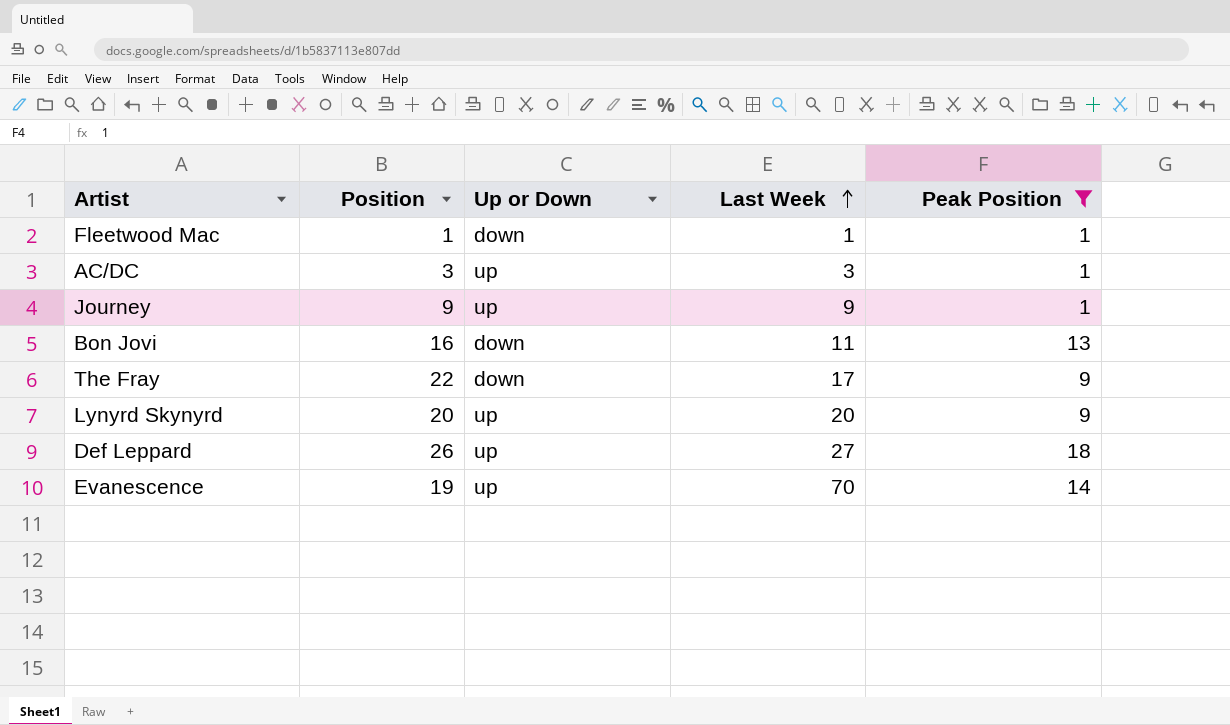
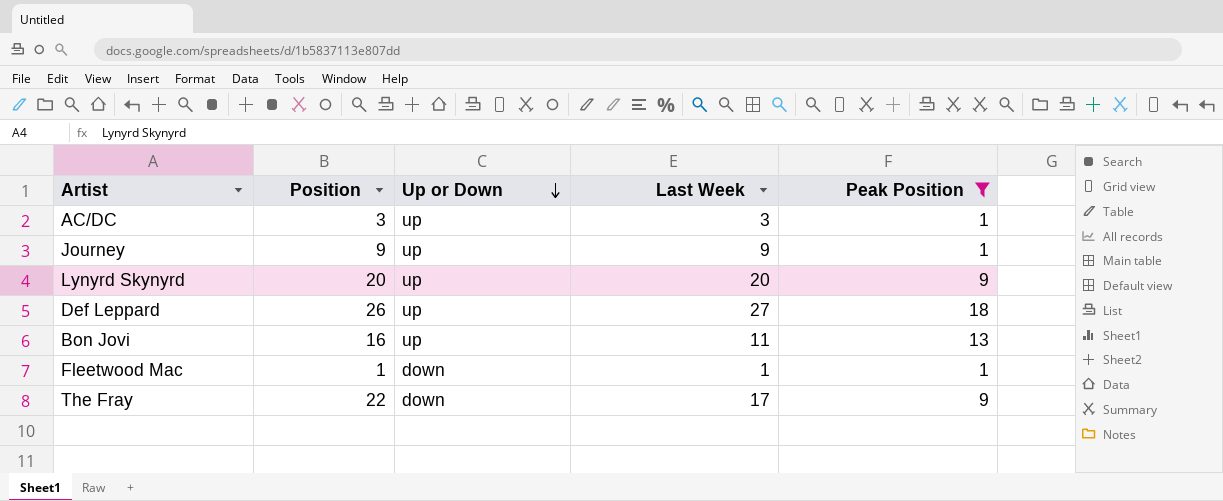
row order: Last Week ascending -> Up or Down descending
row Evanescence: 19 | up | 70 | 14 -> none
Bon Jovi | Up or Down: down -> up

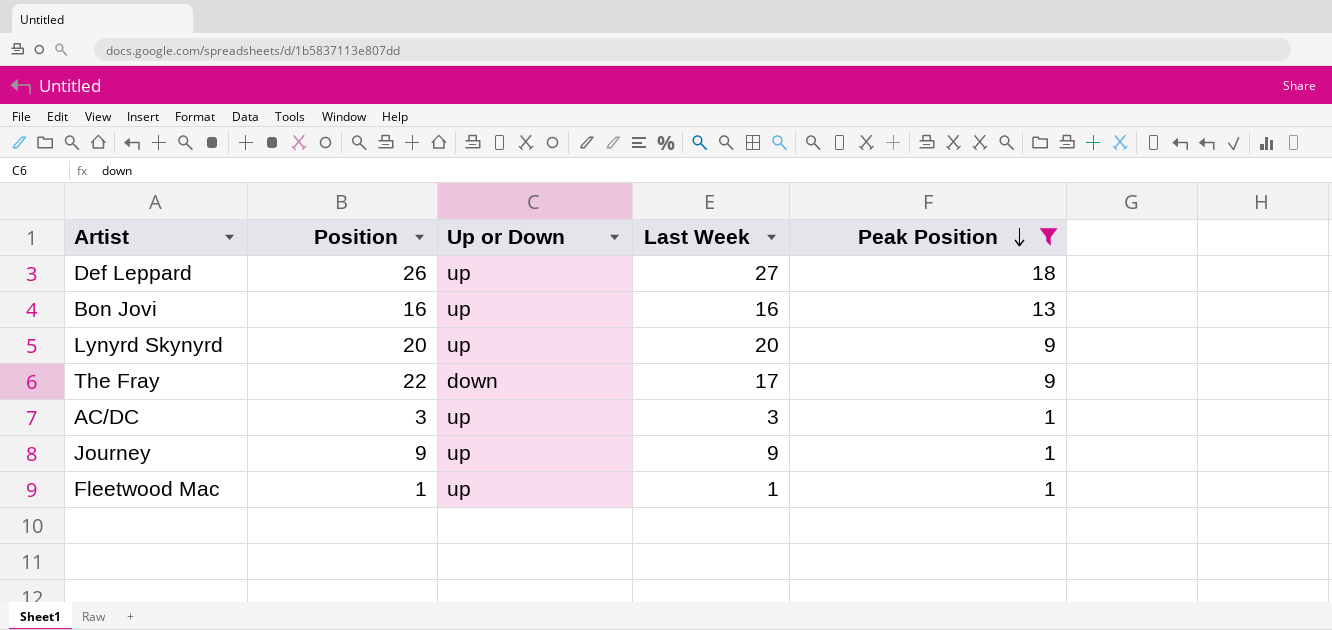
row order: Up or Down descending -> Peak Position descending
Bon Jovi | Last Week: 11 -> 16
Fleetwood Mac | Up or Down: down -> up

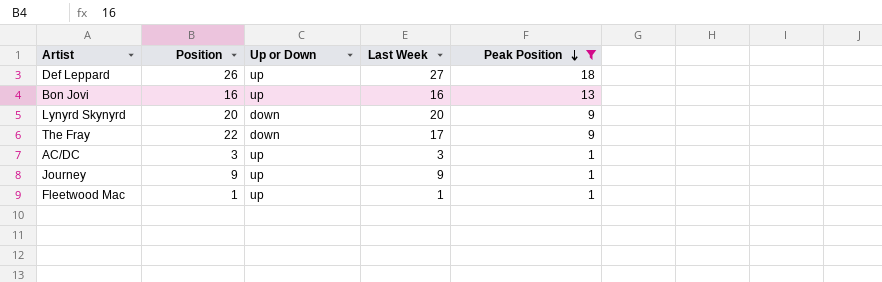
Lynyrd Skynyrd | Up or Down: up -> down

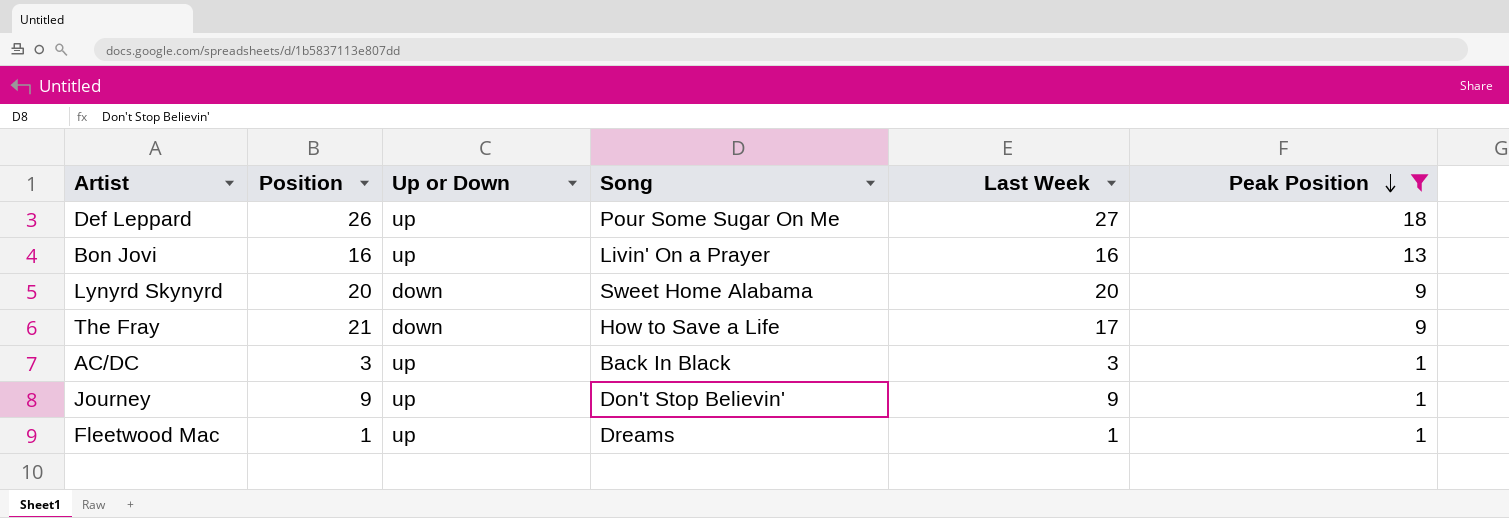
column Song | position: none -> 4
The Fray | Position: 22 -> 21

